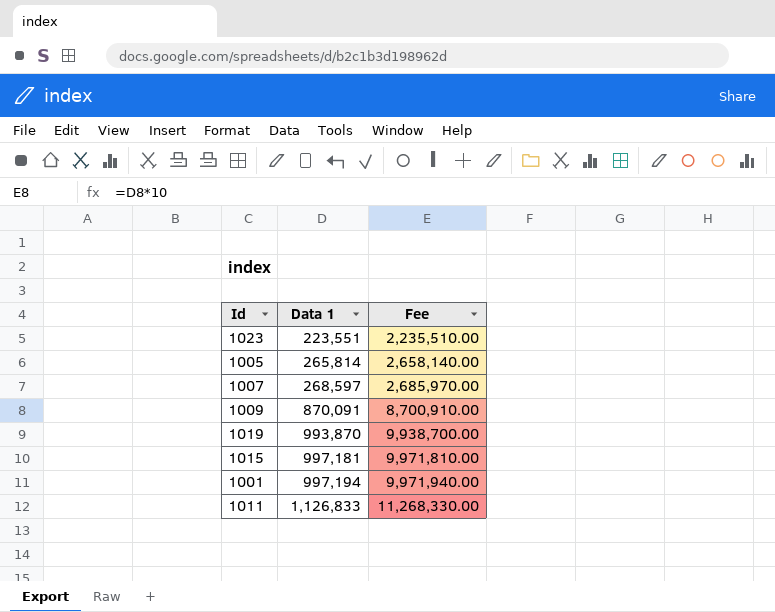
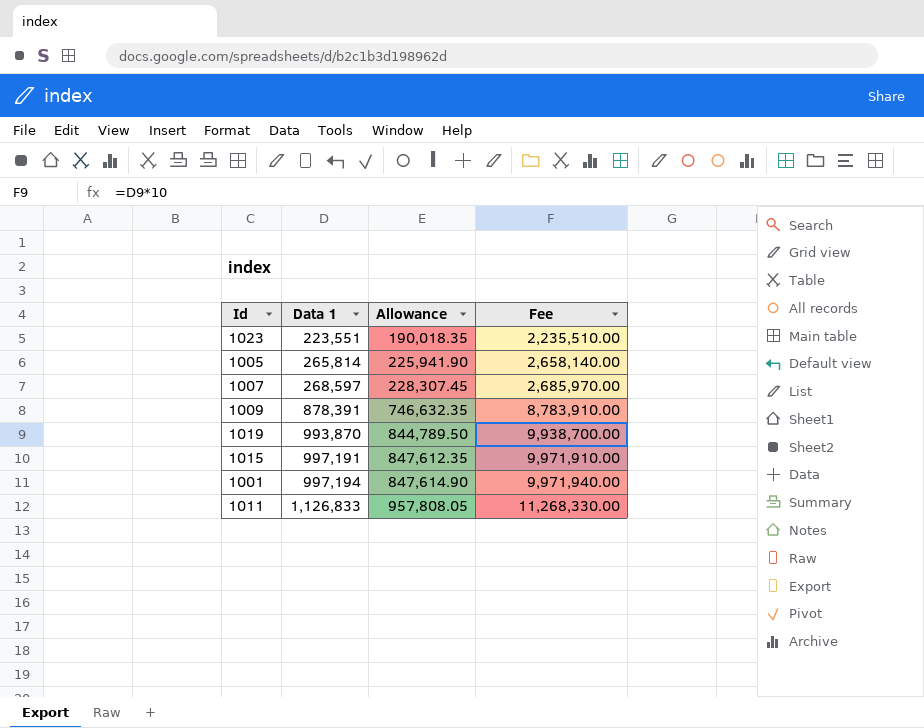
column Allowance | formula: none -> [Data 1] * 0.85
1009 | Data 1: 870,091 -> 878,391
1009 | Fee: 8,700,910.00 -> 8,783,910.00
1015 | Data 1: 997,181 -> 997,191
1015 | Fee: 9,971,810.00 -> 9,971,910.00

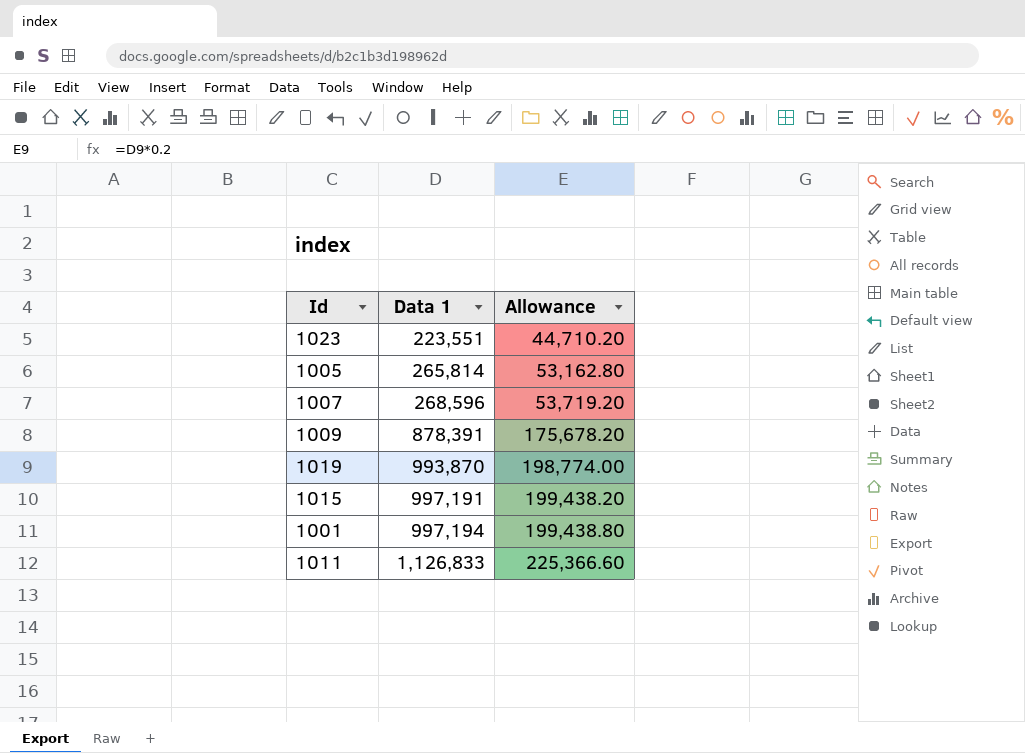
column Fee | formula: [Data 1] * 10 -> none
column Allowance | formula: [Data 1] * 0.85 -> [Data 1] * 0.2
1007 | Data 1: 268,597 -> 268,596

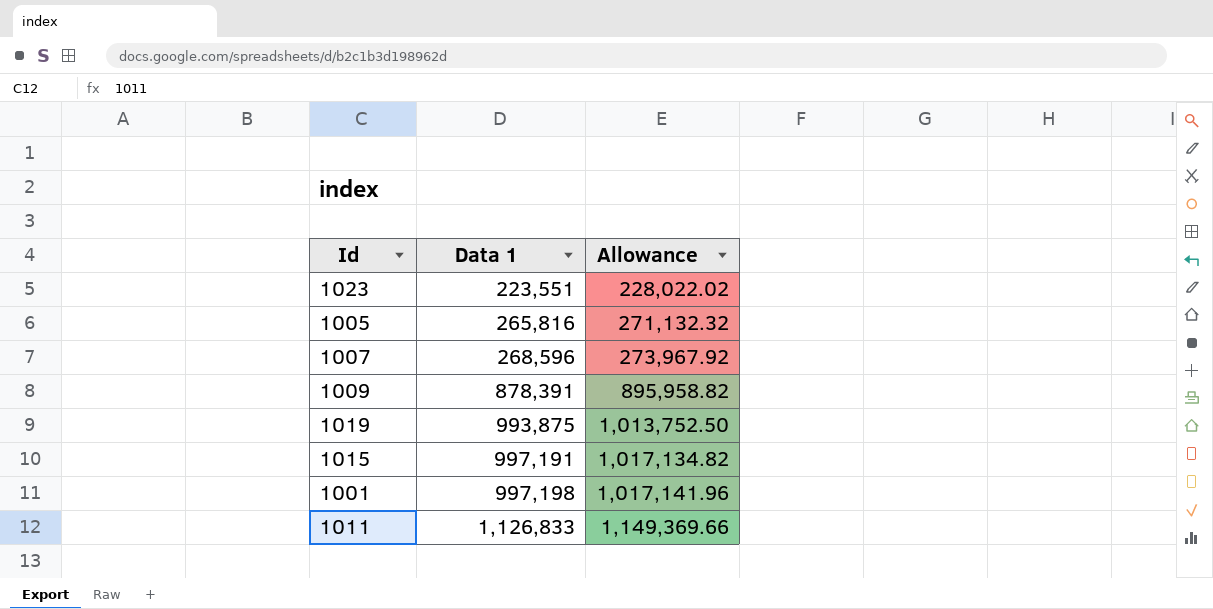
column Allowance | formula: [Data 1] * 0.2 -> [Data 1] * 1.02
1005 | Data 1: 265,814 -> 265,816
1019 | Data 1: 993,870 -> 993,875
1001 | Data 1: 997,194 -> 997,198

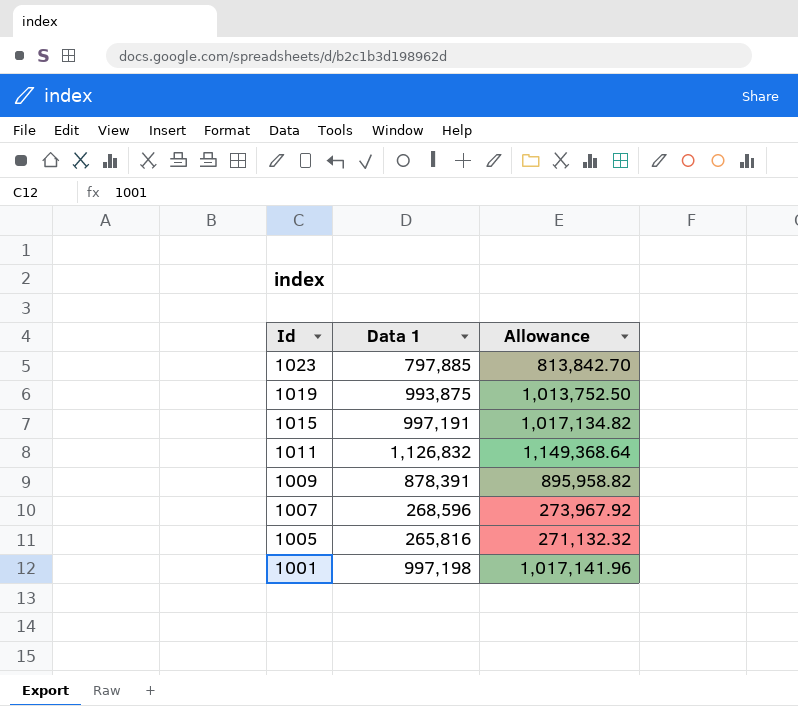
row order: Data 1 ascending -> Id descending
1023 | Data 1: 223,551 -> 797,885
1023 | Allowance: 228,022.02 -> 813,842.70
1011 | Data 1: 1,126,833 -> 1,126,832
1011 | Allowance: 1,149,369.66 -> 1,149,368.64

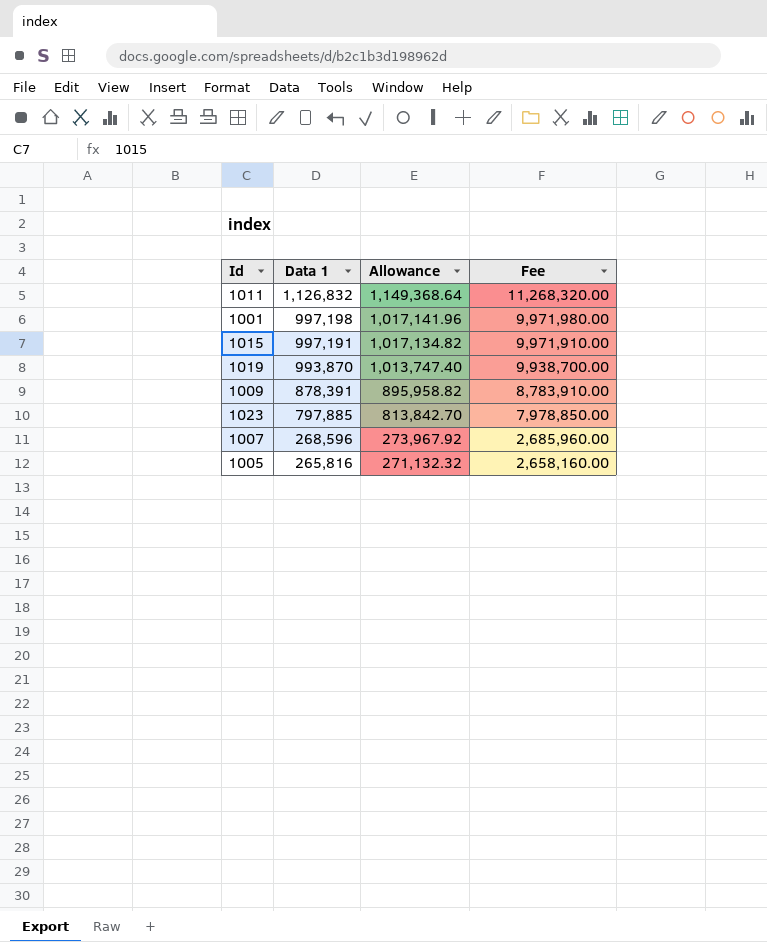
row order: Id descending -> Data 1 descending
column Fee | formula: none -> [Data 1] * 10
1019 | Data 1: 993,875 -> 993,870
1019 | Allowance: 1,013,752.50 -> 1,013,747.40

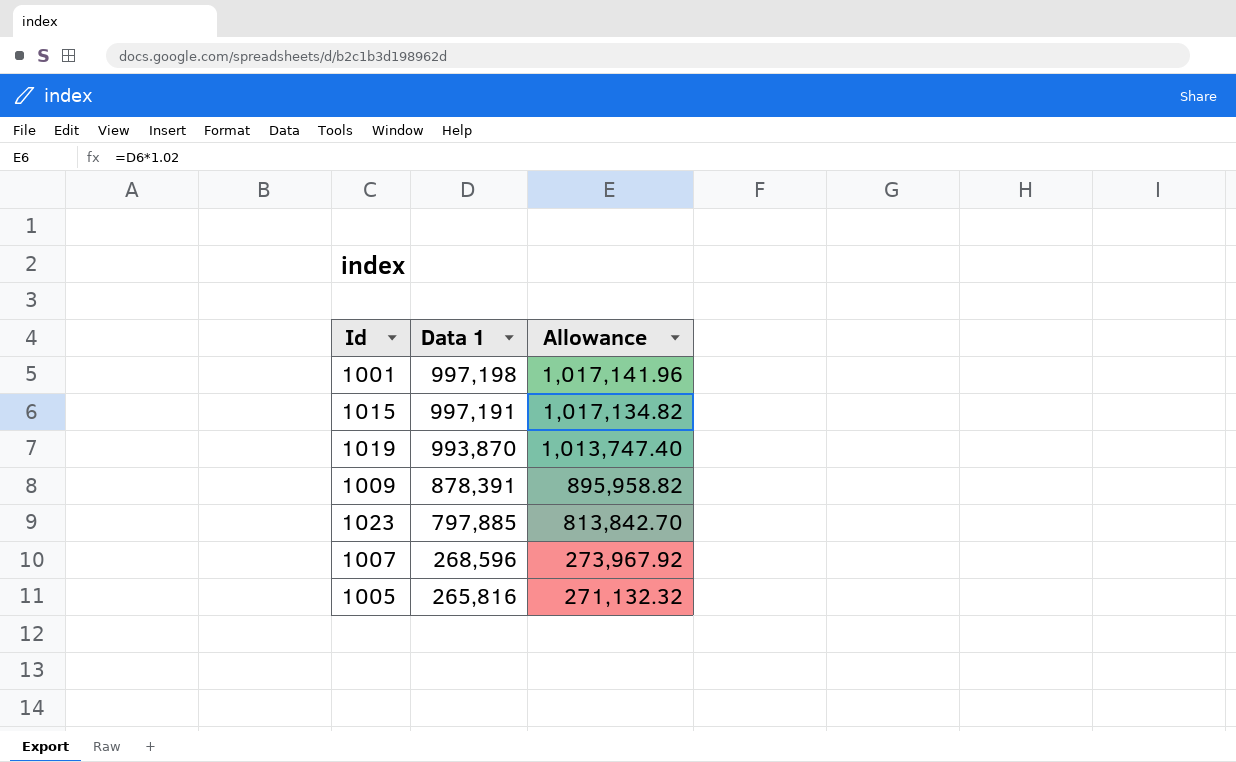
column Fee | formula: [Data 1] * 10 -> none
row 1011: 1,126,832 | 1,149,368.64 | 11,268,320.00 -> none

